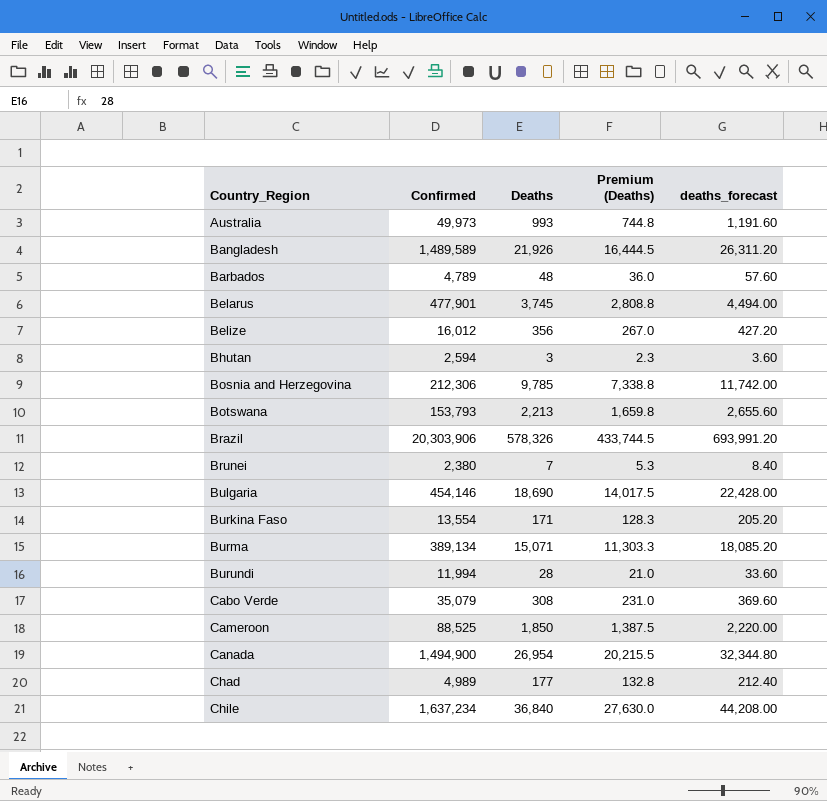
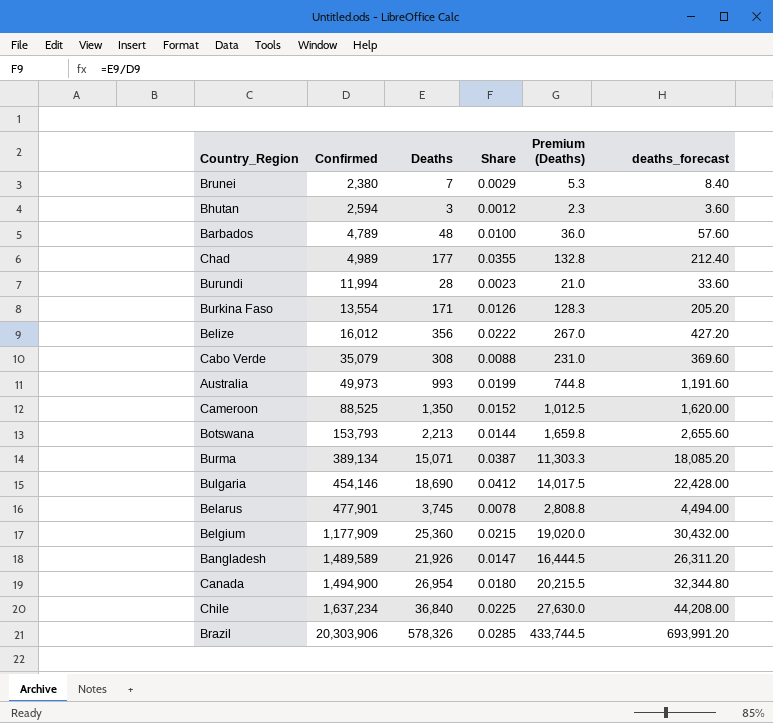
row order: Country_Region ascending -> Confirmed ascending
column Share | formula: none -> [Deaths] / [Confirmed]
row Bosnia and Herzegovina: 212,306 | 9,785 | 7,338.8 | 11,742.00 -> none
Cameroon | Deaths: 1,850 -> 1,350
Cameroon | Premium (Deaths): 1,387.5 -> 1,012.5
Cameroon | deaths_forecast: 2,220.00 -> 1,620.00
row Belgium: none -> 1,177,909 | 25,360 | 0.0215 | 19,020.0 | 30,432.00

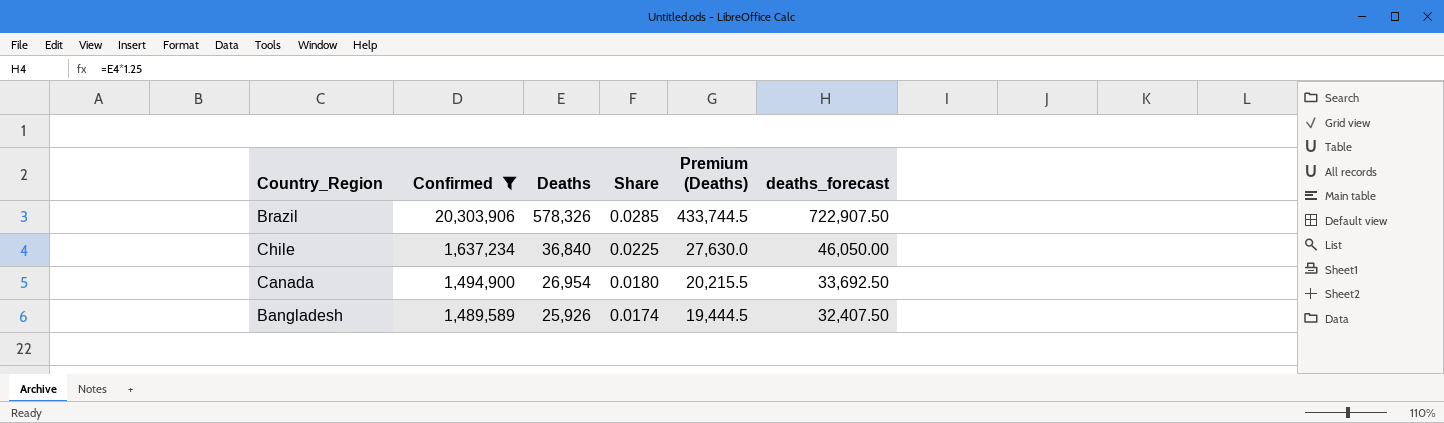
filter: none -> Confirmed >= 1,489,589
row order: Confirmed ascending -> Confirmed descending
column deaths_forecast | formula: [Deaths] * 1.2 -> [Deaths] * 1.25
Bangladesh | Deaths: 21,926 -> 25,926
Bangladesh | Share: 0.0147 -> 0.0174
Bangladesh | Premium (Deaths): 16,444.5 -> 19,444.5

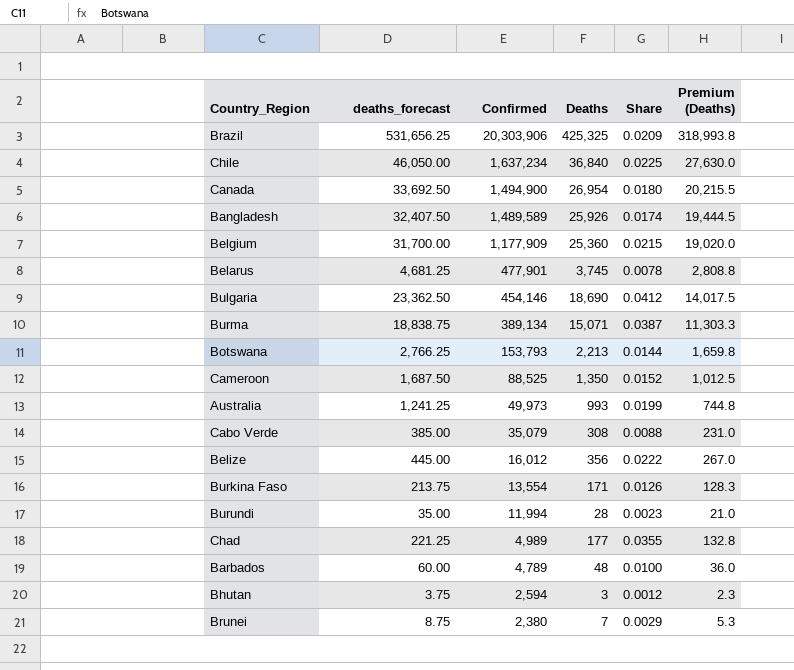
filter: Confirmed >= 1,489,589 -> none
column deaths_forecast | position: 6 -> 2
Brazil | deaths_forecast: 722,907.50 -> 531,656.25
Brazil | Deaths: 578,326 -> 425,325
Brazil | Share: 0.0285 -> 0.0209
Brazil | Premium (Deaths): 433,744.5 -> 318,993.8

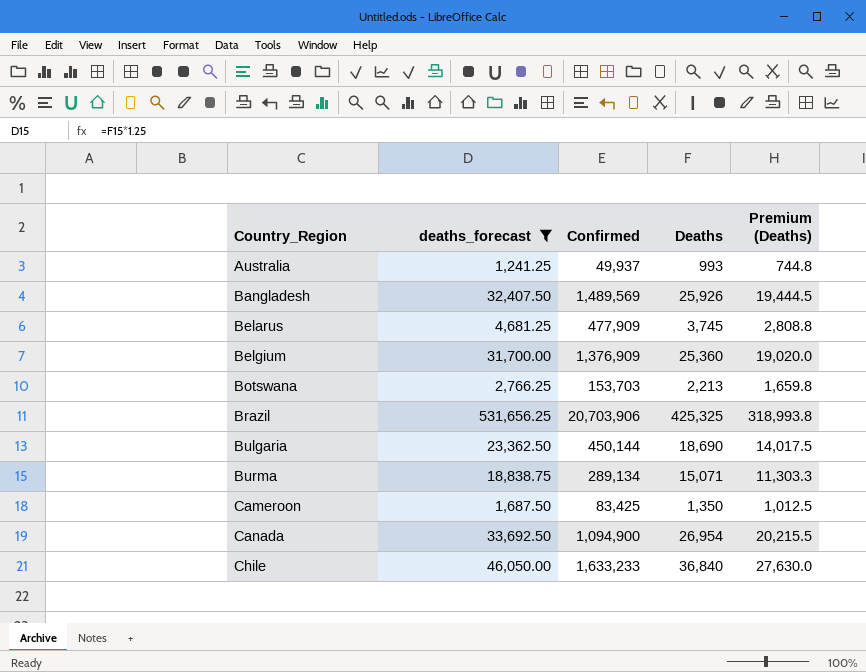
filter: none -> deaths_forecast >= 1,241.25
row order: Confirmed descending -> Country_Region ascending
column Share | formula: [Deaths] / [Confirmed] -> none
Australia | Confirmed: 49,973 -> 49,937
Bangladesh | Confirmed: 1,489,589 -> 1,489,569
Belarus | Confirmed: 477,901 -> 477,909
Belgium | Confirmed: 1,177,909 -> 1,376,909
Botswana | Confirmed: 153,793 -> 153,703
Brazil | Confirmed: 20,303,906 -> 20,703,906
Bulgaria | Confirmed: 454,146 -> 450,144
Burma | Confirmed: 389,134 -> 289,134
Cameroon | Confirmed: 88,525 -> 83,425
Canada | Confirmed: 1,494,900 -> 1,094,900
Chile | Confirmed: 1,637,234 -> 1,633,233

